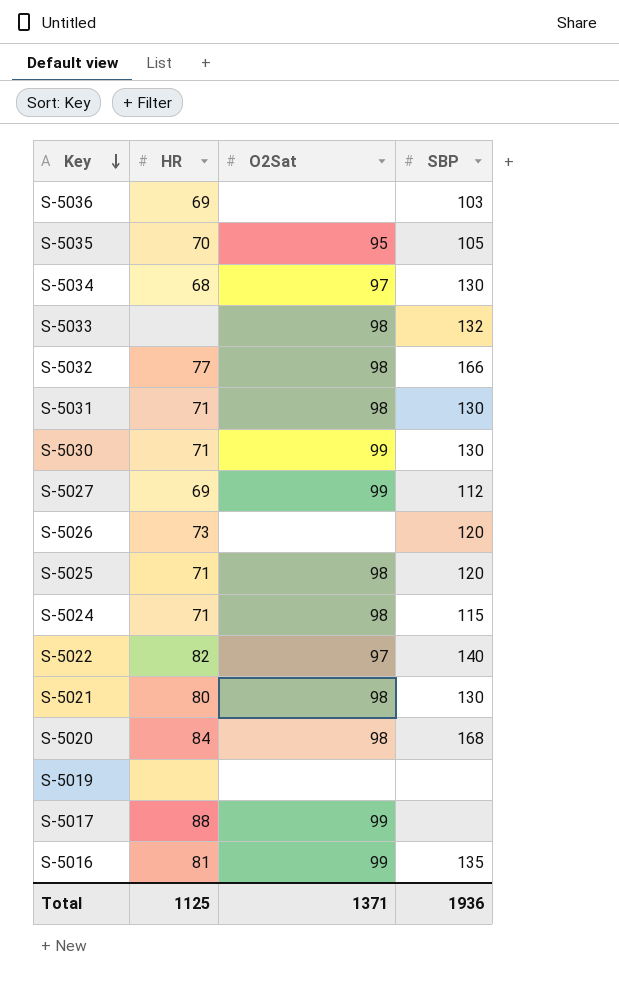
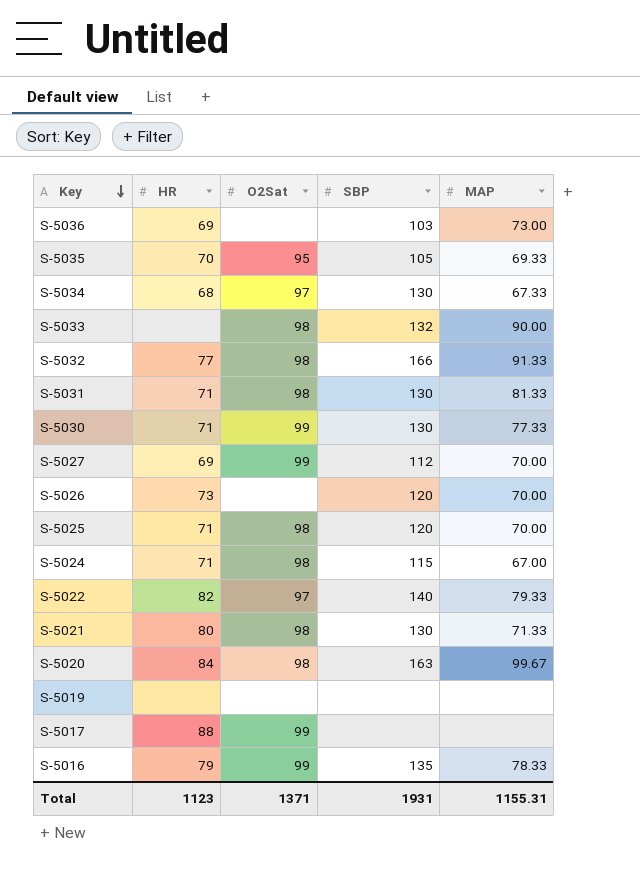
column MAP | position: none -> 5
S-5020 | SBP: 168 -> 163
S-5016 | HR: 81 -> 79
Total | HR: 1125 -> 1123
Total | SBP: 1936 -> 1931

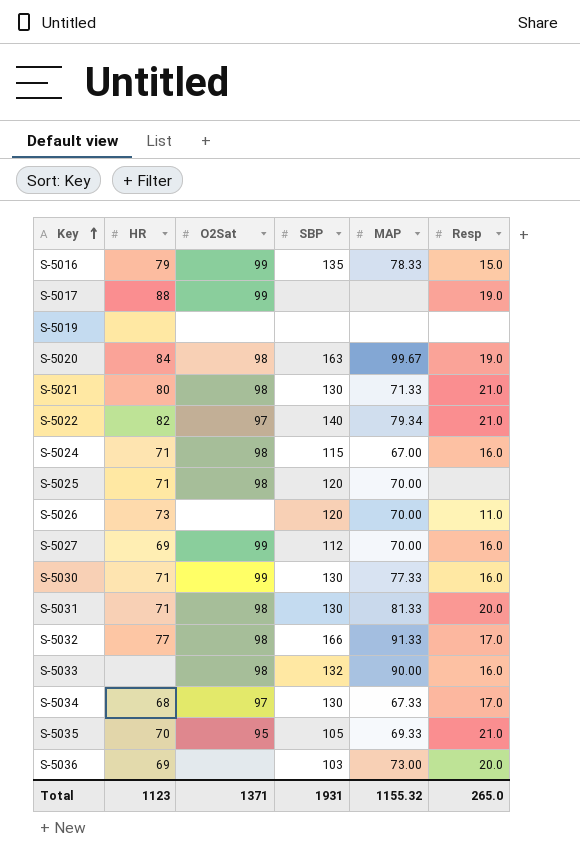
row order: Key descending -> Key ascending
column Resp | position: none -> 6
S-5022 | MAP: 79.33 -> 79.34
Total | MAP: 1155.31 -> 1155.32

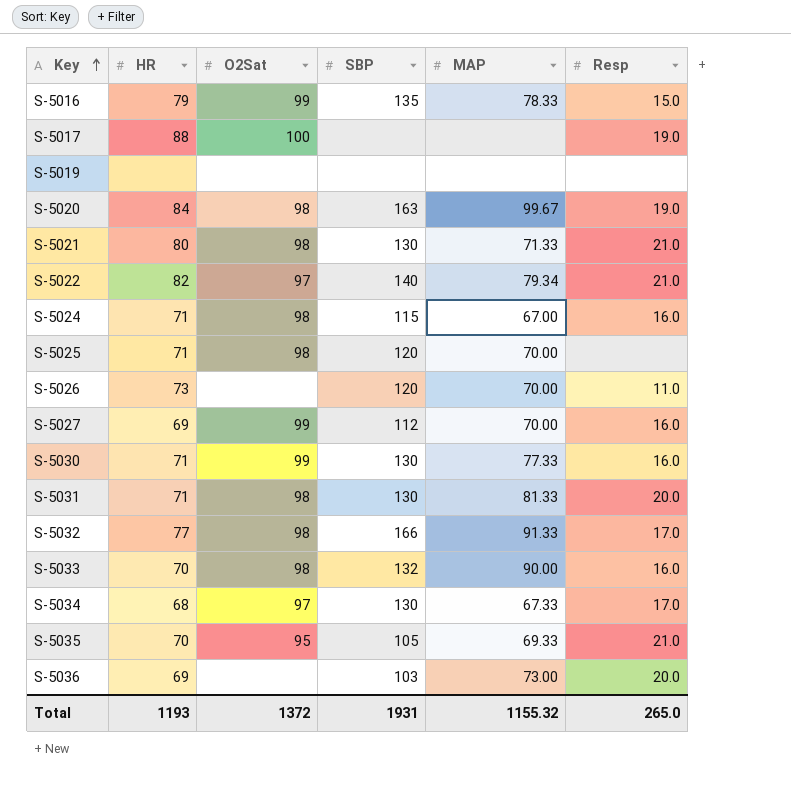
S-5017 | O2Sat: 99 -> 100
S-5033 | HR: none -> 70
Total | HR: 1123 -> 1193
Total | O2Sat: 1371 -> 1372

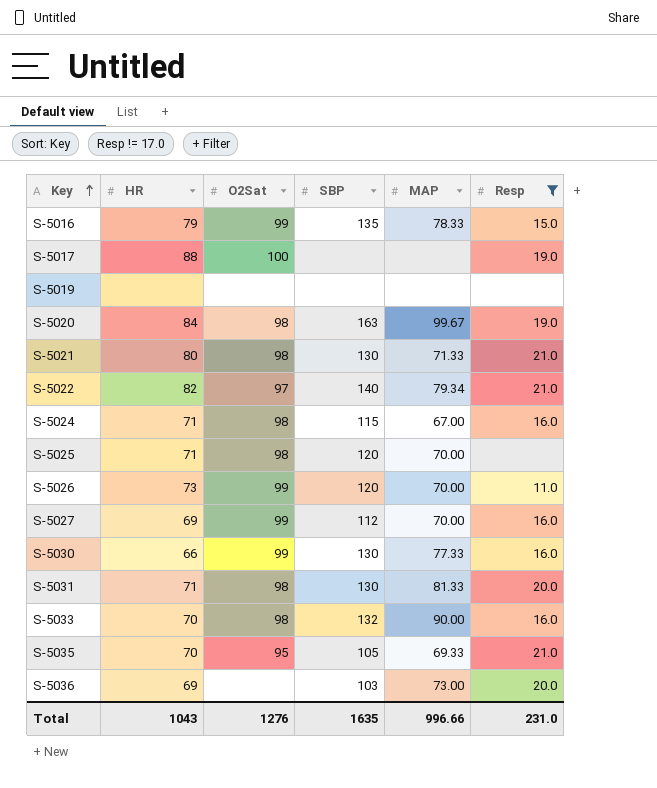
filter: none -> Resp != 17.0
S-5026 | O2Sat: none -> 99
S-5030 | HR: 71 -> 66
Total | HR: 1193 -> 1043
Total | O2Sat: 1372 -> 1276
Total | SBP: 1931 -> 1635
Total | MAP: 1155.32 -> 996.66
Total | Resp: 265.0 -> 231.0

